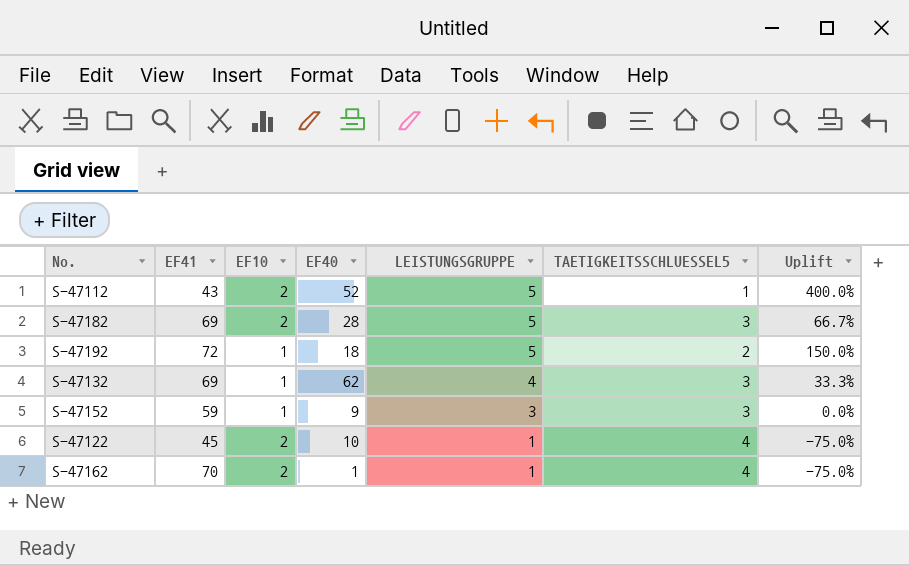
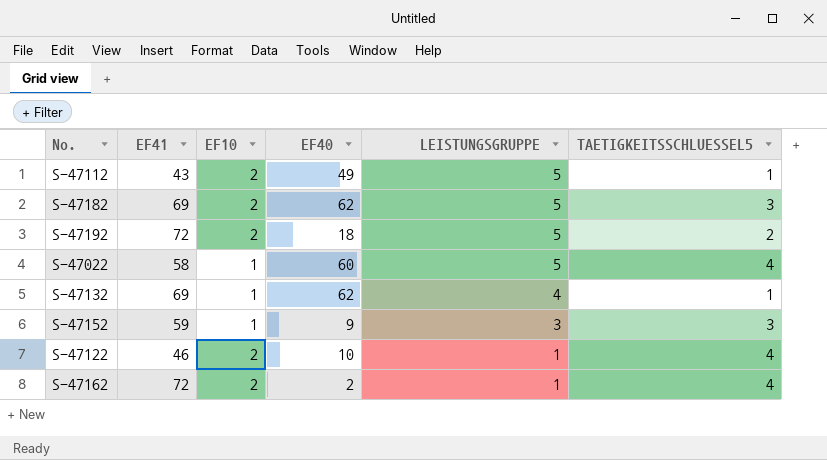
column Uplift | formula: ([LEISTUNGSGRUPPE] - [TAETIGKEITSSCHLUESSEL5]) / [TAETIGKEITSSCHLUESSEL5] -> none
S-47112 | EF40: 52 -> 49
S-47182 | EF40: 28 -> 62
S-47192 | EF10: 1 -> 2
row S-47022: none -> 58 | 1 | 60 | 5 | 4
S-47132 | TAETIGKEITSSCHLUESSEL5: 3 -> 1
S-47122 | EF41: 45 -> 46
S-47162 | EF41: 70 -> 72
S-47162 | EF40: 1 -> 2

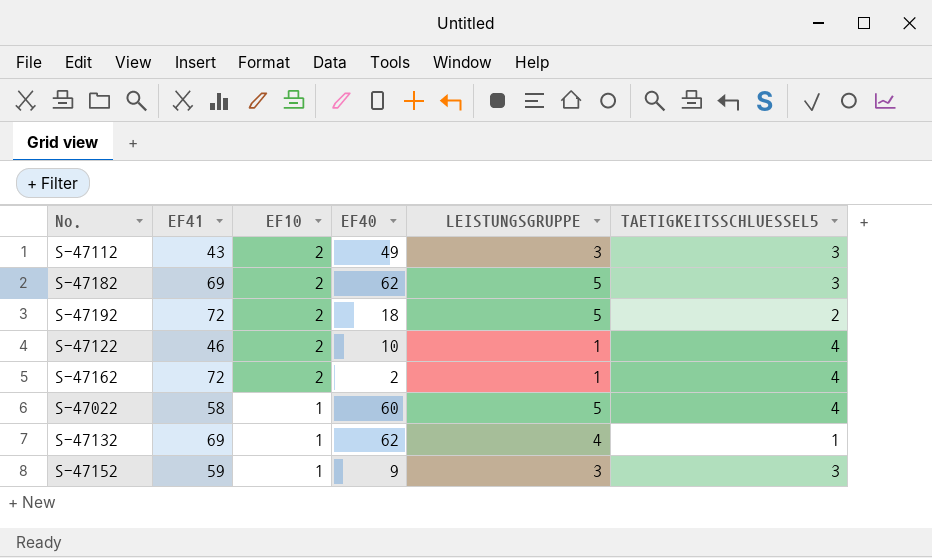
row order: LEISTUNGSGRUPPE descending -> EF10 descending
S-47112 | LEISTUNGSGRUPPE: 5 -> 3
S-47112 | TAETIGKEITSSCHLUESSEL5: 1 -> 3

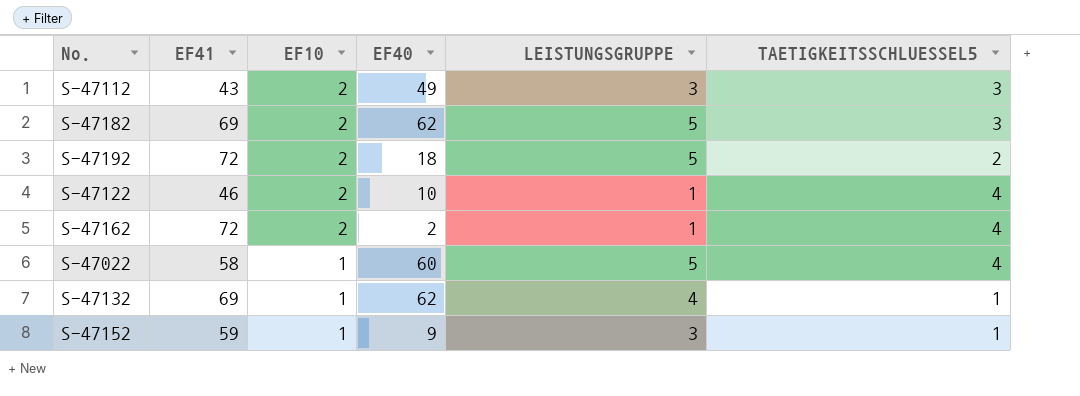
S-47152 | TAETIGKEITSSCHLUESSEL5: 3 -> 1

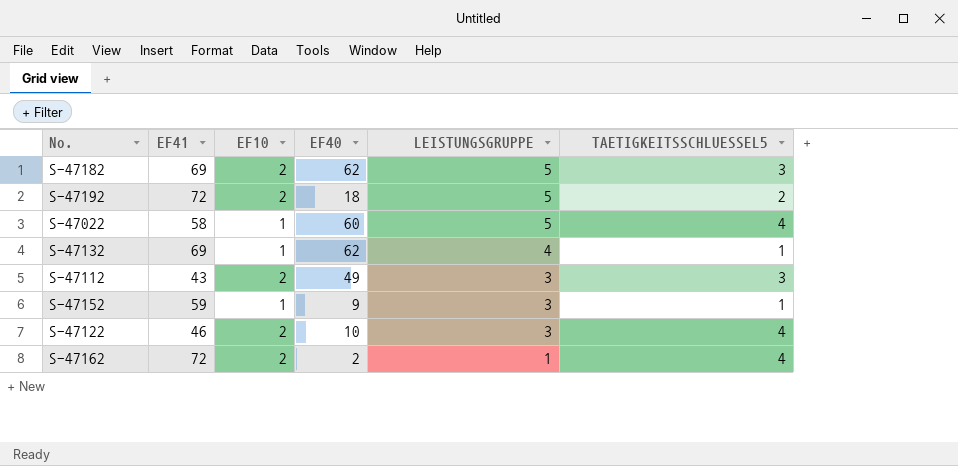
row order: EF10 descending -> LEISTUNGSGRUPPE descending
S-47122 | LEISTUNGSGRUPPE: 1 -> 3

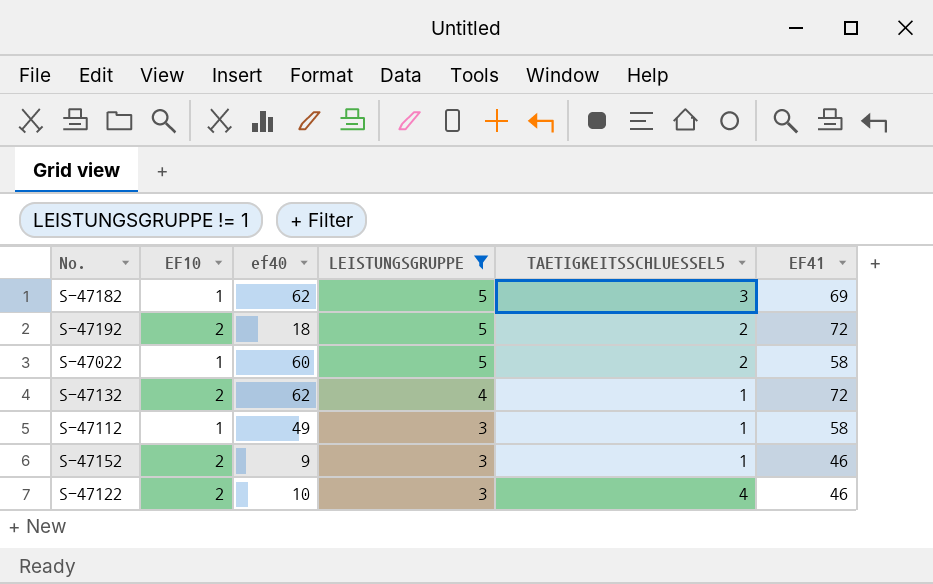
filter: none -> LEISTUNGSGRUPPE != 1
column name: EF40 -> ef40
column EF41 | position: 2 -> 6
S-47182 | EF10: 2 -> 1
S-47022 | TAETIGKEITSSCHLUESSEL5: 4 -> 2
S-47132 | EF10: 1 -> 2
S-47132 | EF41: 69 -> 72
S-47112 | EF10: 2 -> 1
S-47112 | TAETIGKEITSSCHLUESSEL5: 3 -> 1
S-47112 | EF41: 43 -> 58
S-47152 | EF10: 1 -> 2
S-47152 | EF41: 59 -> 46

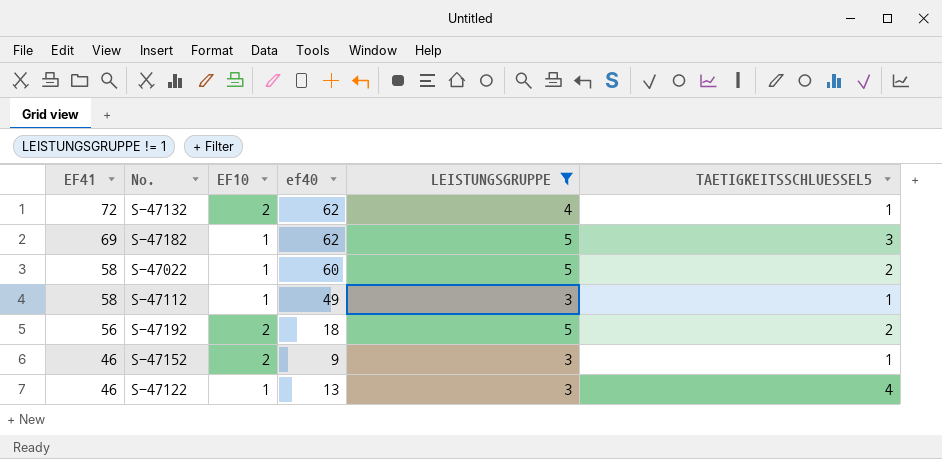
row order: LEISTUNGSGRUPPE descending -> EF41 descending
column EF41 | position: 6 -> 1
S-47192 | EF41: 72 -> 56
S-47122 | EF10: 2 -> 1
S-47122 | ef40: 10 -> 13

